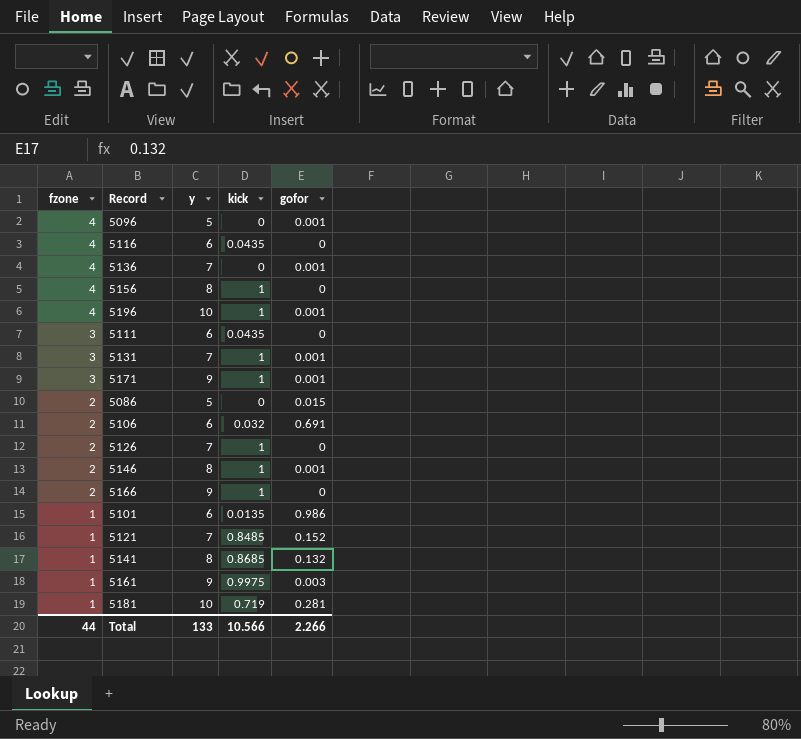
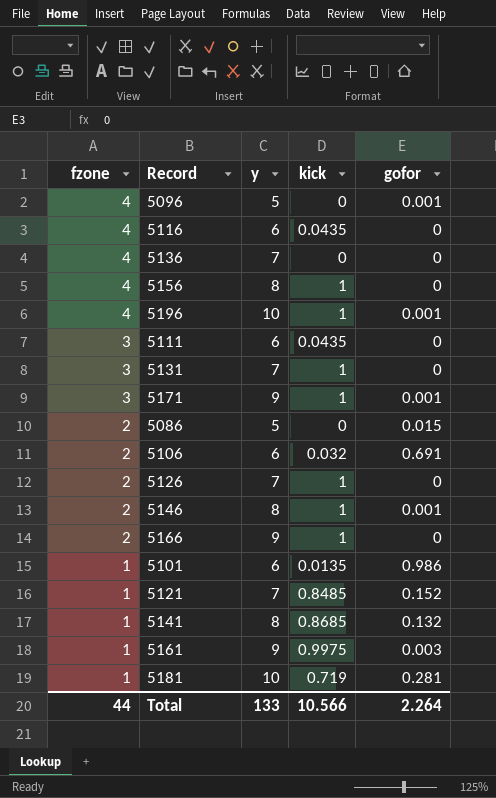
5136 | gofor: 0.001 -> 0
5131 | gofor: 0.001 -> 0
Total | gofor: 2.266 -> 2.264

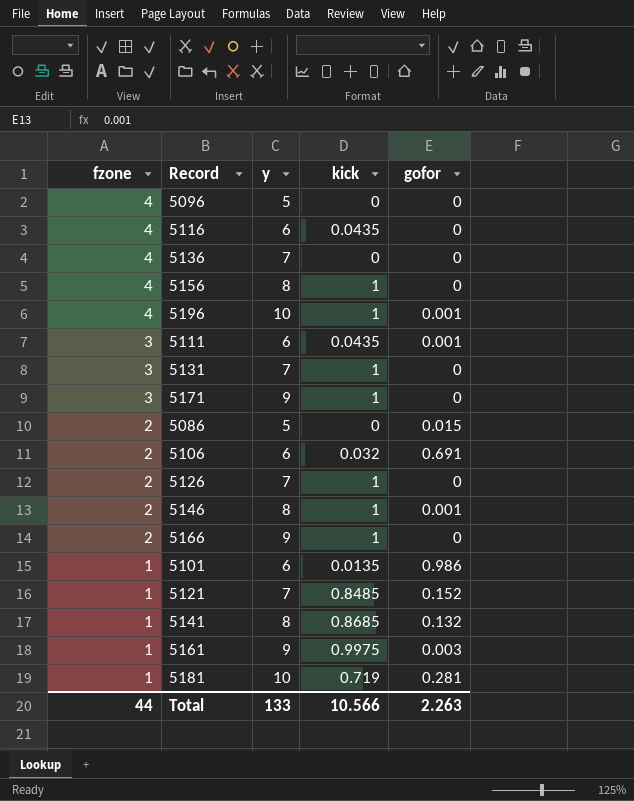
5096 | gofor: 0.001 -> 0
5111 | gofor: 0 -> 0.001
5171 | gofor: 0.001 -> 0
Total | gofor: 2.264 -> 2.263

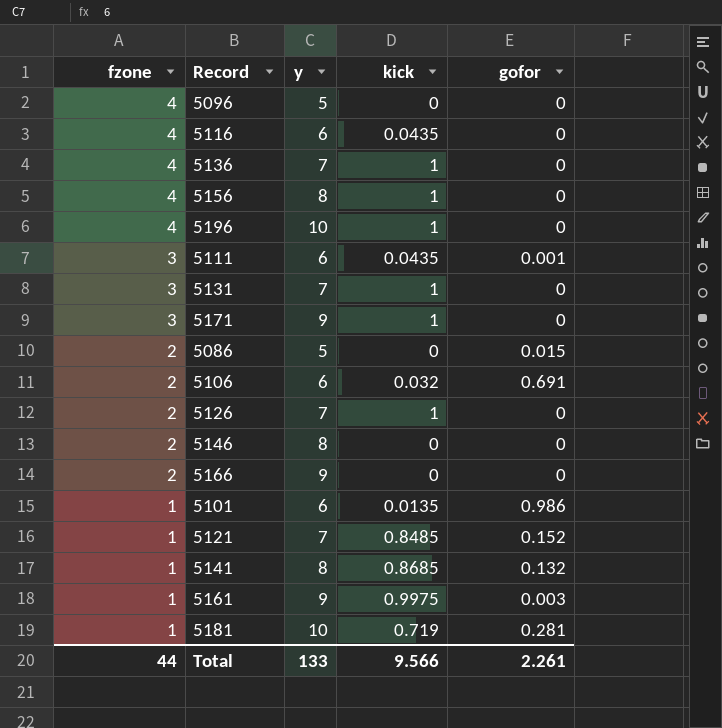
5136 | kick: 0 -> 1
5196 | gofor: 0.001 -> 0
5146 | kick: 1 -> 0
5146 | gofor: 0.001 -> 0
5166 | kick: 1 -> 0
Total | kick: 10.566 -> 9.566
Total | gofor: 2.263 -> 2.261

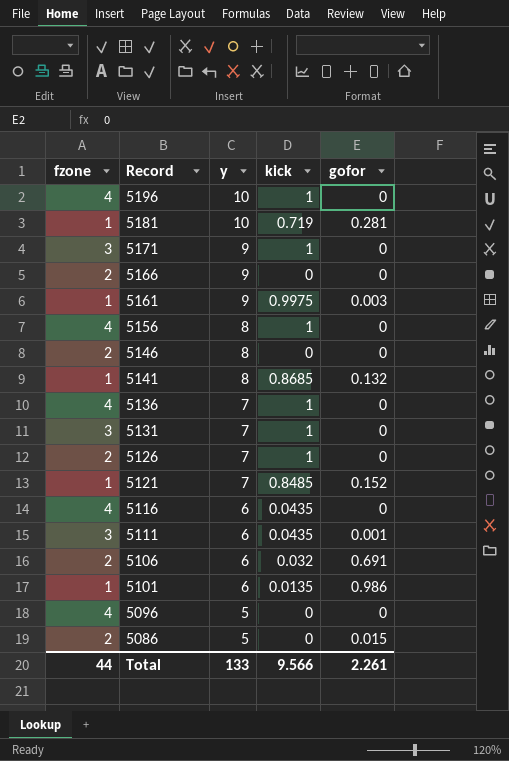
row order: fzone descending -> Record descending

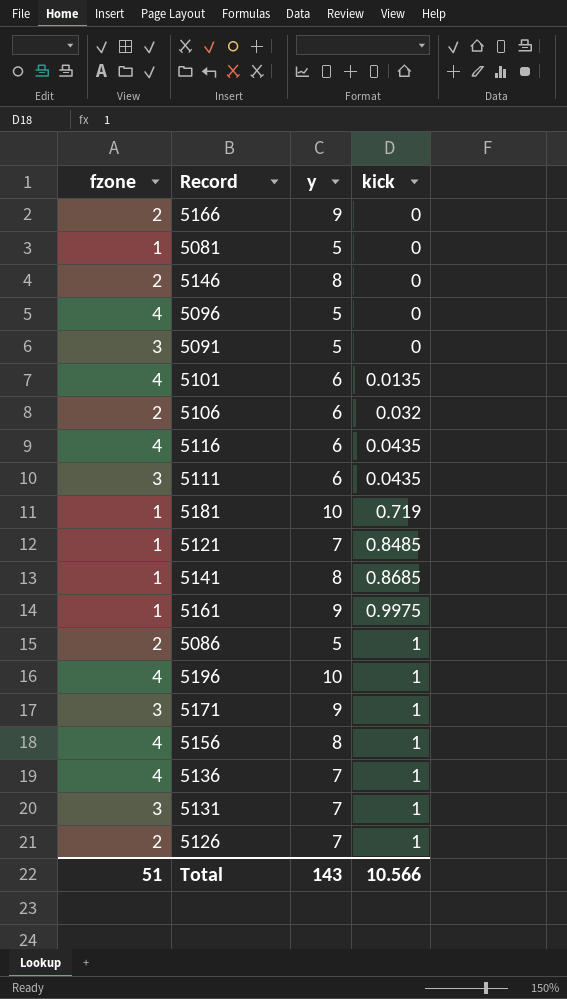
row order: Record descending -> kick ascending
column gofor | position: 5 -> none
row 5081: none -> 1 | 5 | 0
row 5091: none -> 3 | 5 | 0
5101 | fzone: 1 -> 4
5086 | kick: 0 -> 1
Total | fzone: 44 -> 51
Total | y: 133 -> 143
Total | kick: 9.566 -> 10.566

